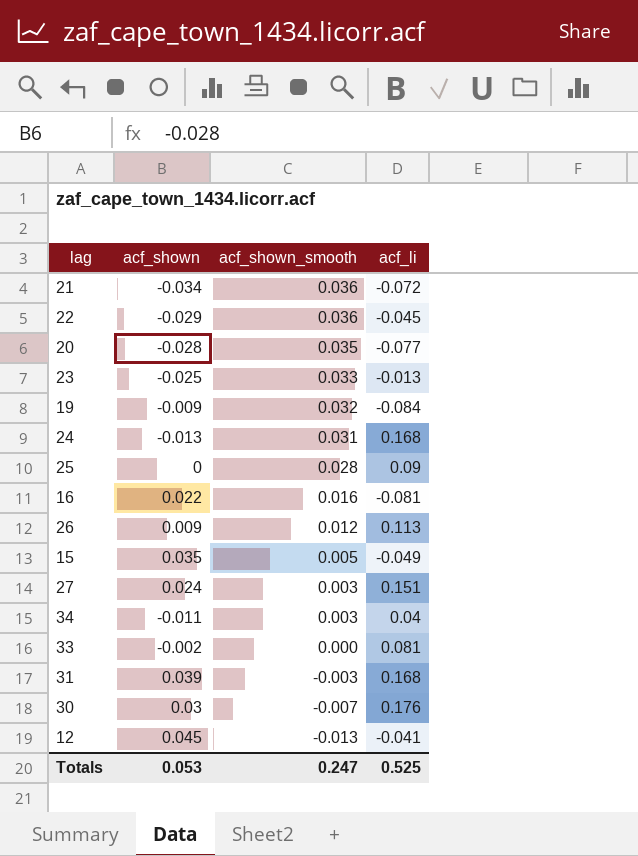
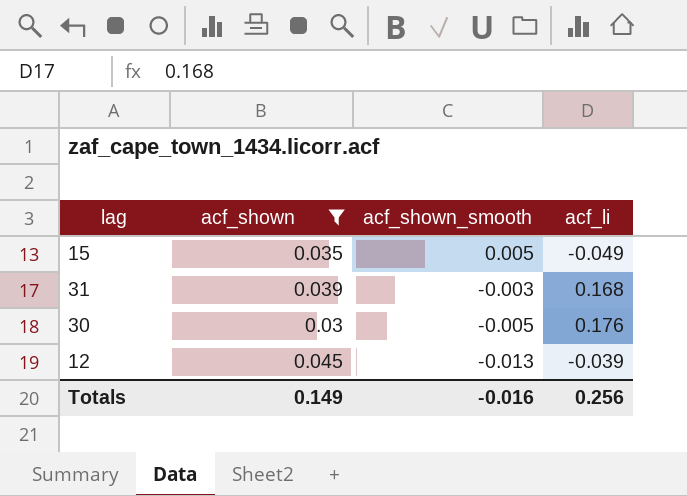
filter: none -> acf_shown >= 0.03
30 | acf_shown_smooth: -0.007 -> -0.005
12 | acf_li: -0.041 -> -0.039
Totals | acf_shown: 0.053 -> 0.149
Totals | acf_shown_smooth: 0.247 -> -0.016
Totals | acf_li: 0.525 -> 0.256

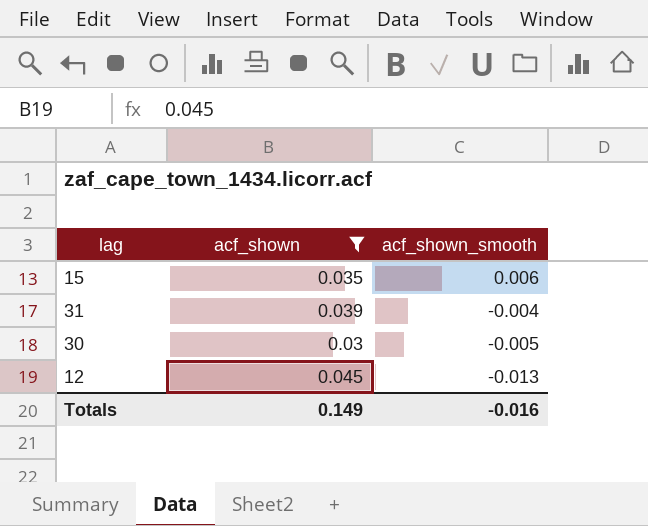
column acf_li | position: 4 -> none
15 | acf_shown_smooth: 0.005 -> 0.006
31 | acf_shown_smooth: -0.003 -> -0.004

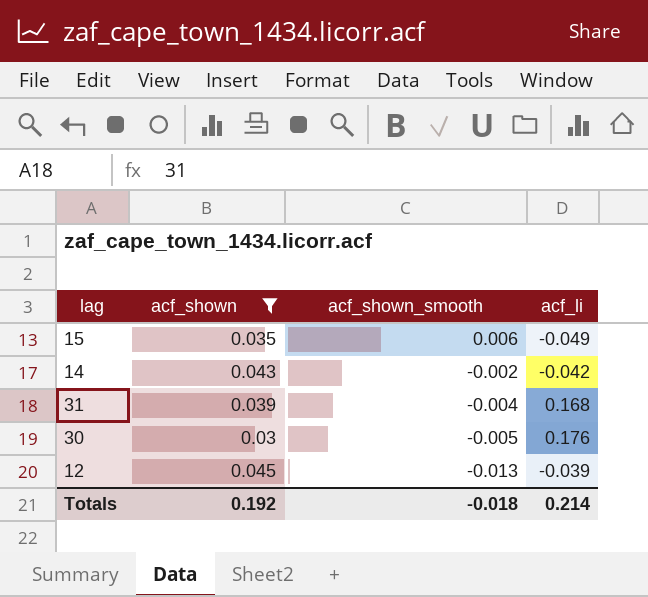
column acf_li | position: none -> 4
row 14: none -> 0.043 | -0.002 | -0.042
Totals | acf_shown: 0.149 -> 0.192
Totals | acf_shown_smooth: -0.016 -> -0.018

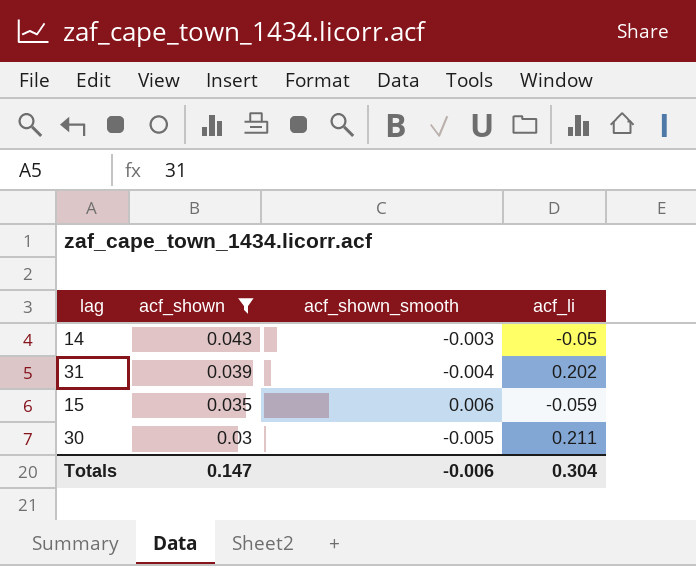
row order: acf_shown_smooth descending -> acf_shown descending
row 12: 0.045 | -0.013 | -0.039 -> none
14 | acf_shown_smooth: -0.002 -> -0.003
14 | acf_li: -0.042 -> -0.05
31 | acf_li: 0.168 -> 0.202
15 | acf_li: -0.049 -> -0.059
30 | acf_li: 0.176 -> 0.211
Totals | acf_shown: 0.192 -> 0.147
Totals | acf_shown_smooth: -0.018 -> -0.006
Totals | acf_li: 0.214 -> 0.304

